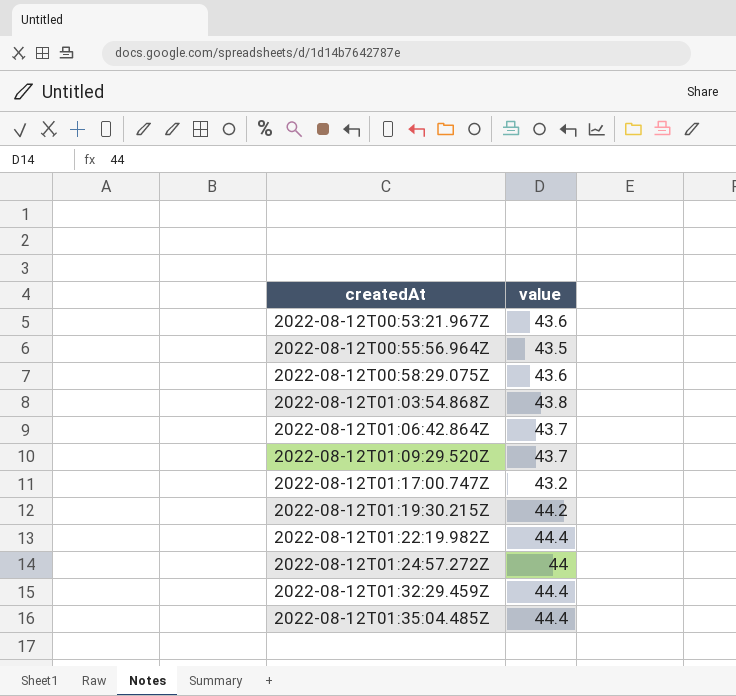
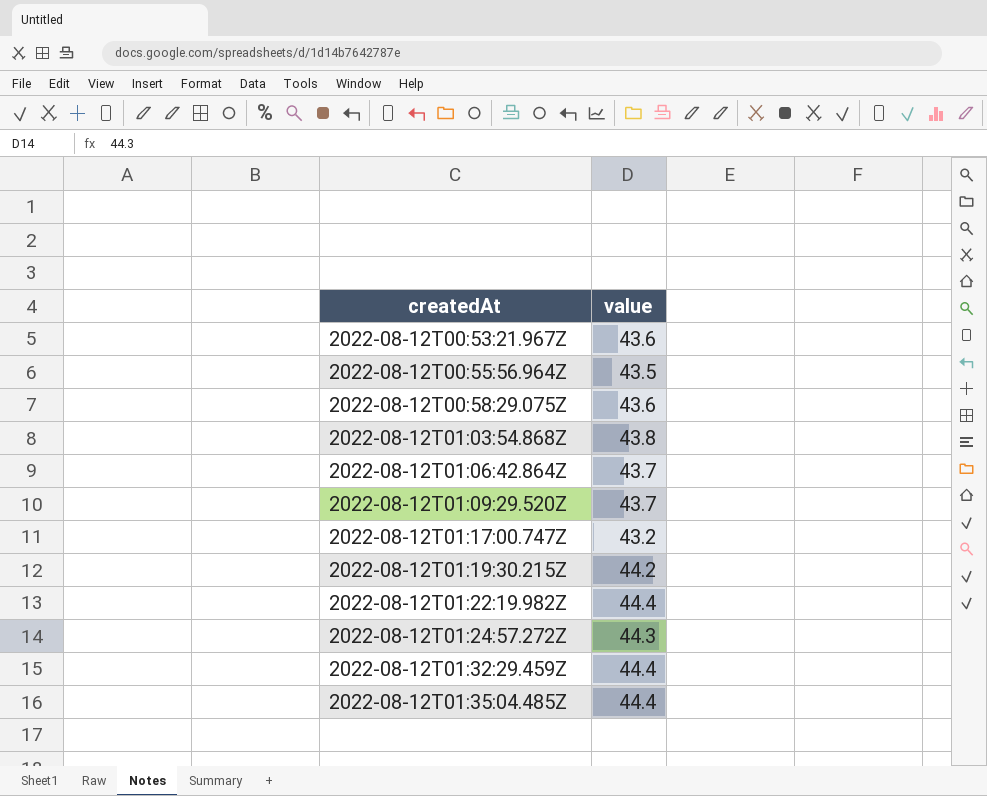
2022-08-12T01:24:57.272Z | value: 44 -> 44.3

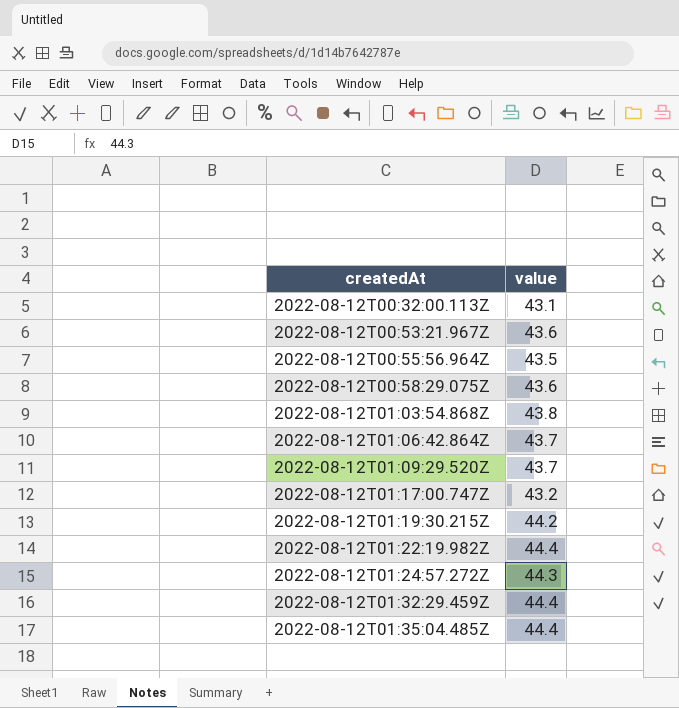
row 2022-08-12T00:32:00.113Z: none -> 43.1

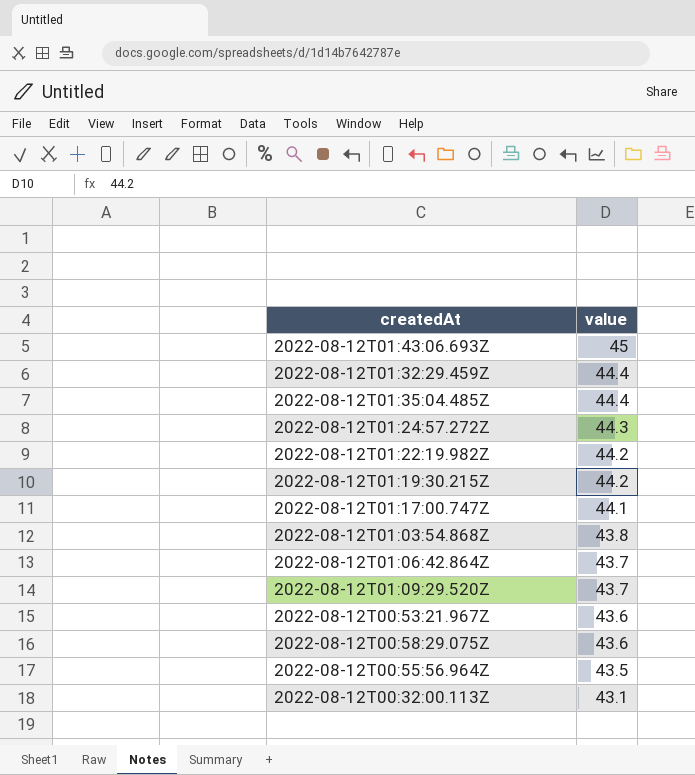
row order: createdAt ascending -> value descending
row 2022-08-12T01:43:06.693Z: none -> 45
2022-08-12T01:22:19.982Z | value: 44.4 -> 44.2
2022-08-12T01:17:00.747Z | value: 43.2 -> 44.1

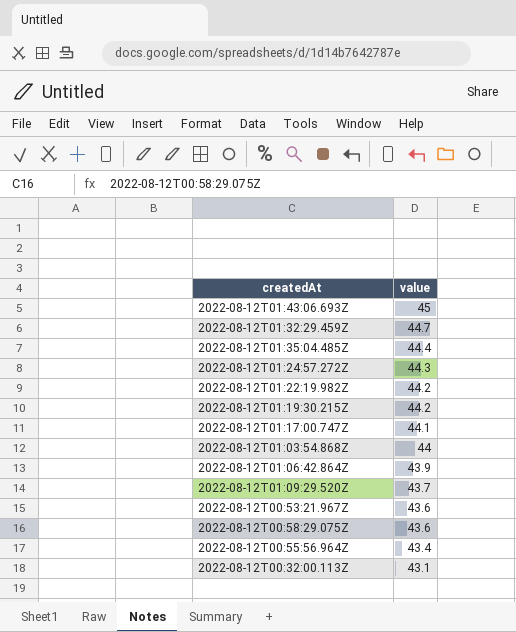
2022-08-12T01:32:29.459Z | value: 44.4 -> 44.7
2022-08-12T01:03:54.868Z | value: 43.8 -> 44
2022-08-12T01:06:42.864Z | value: 43.7 -> 43.9
2022-08-12T00:55:56.964Z | value: 43.5 -> 43.4

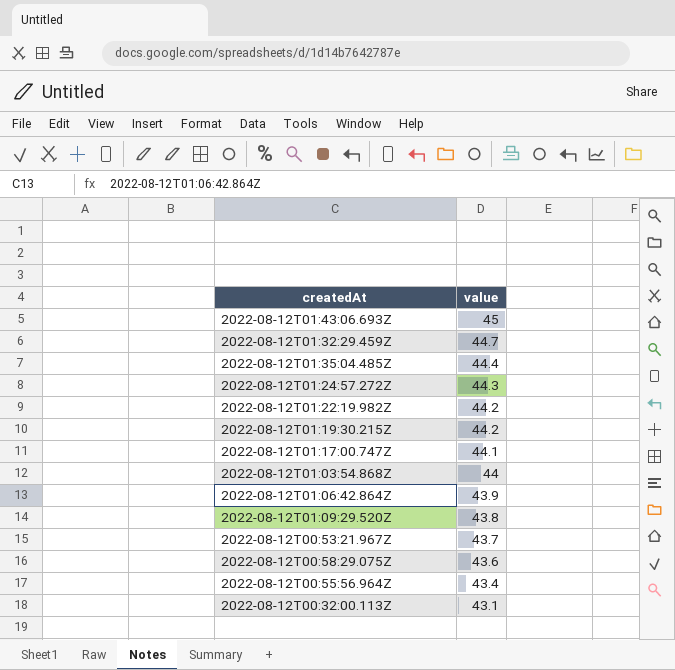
2022-08-12T01:09:29.520Z | value: 43.7 -> 43.8
2022-08-12T00:53:21.967Z | value: 43.6 -> 43.7

